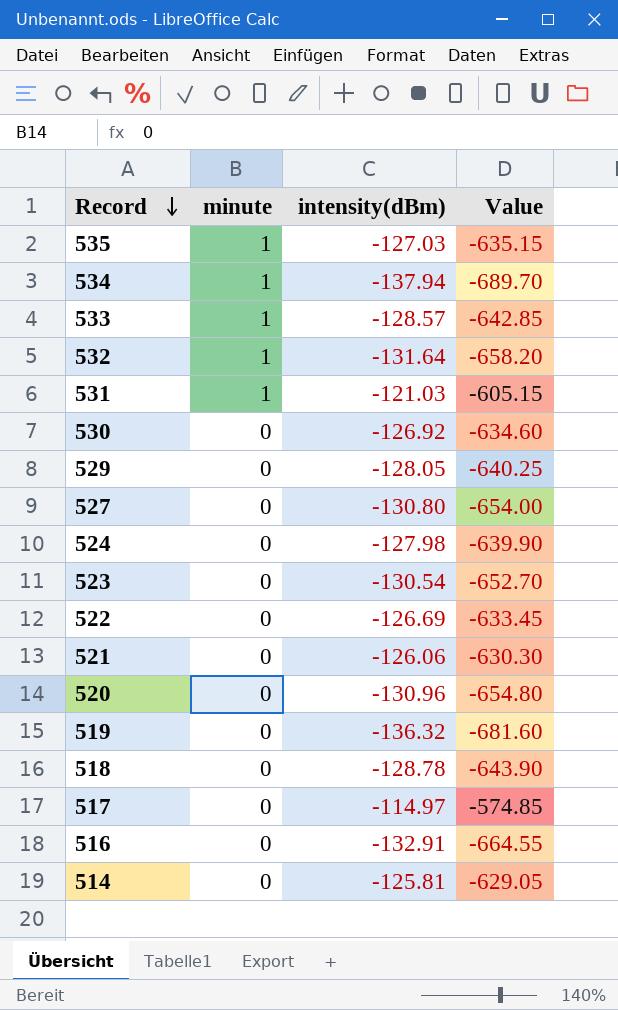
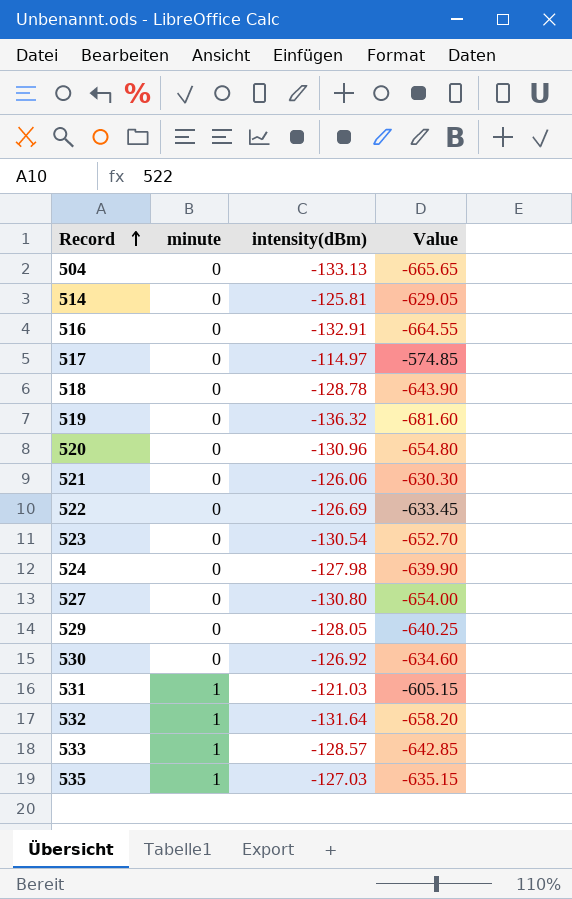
row order: Record descending -> Record ascending
row 534: 1 | -137.94 | -689.70 -> none
row 504: none -> 0 | -133.13 | -665.65

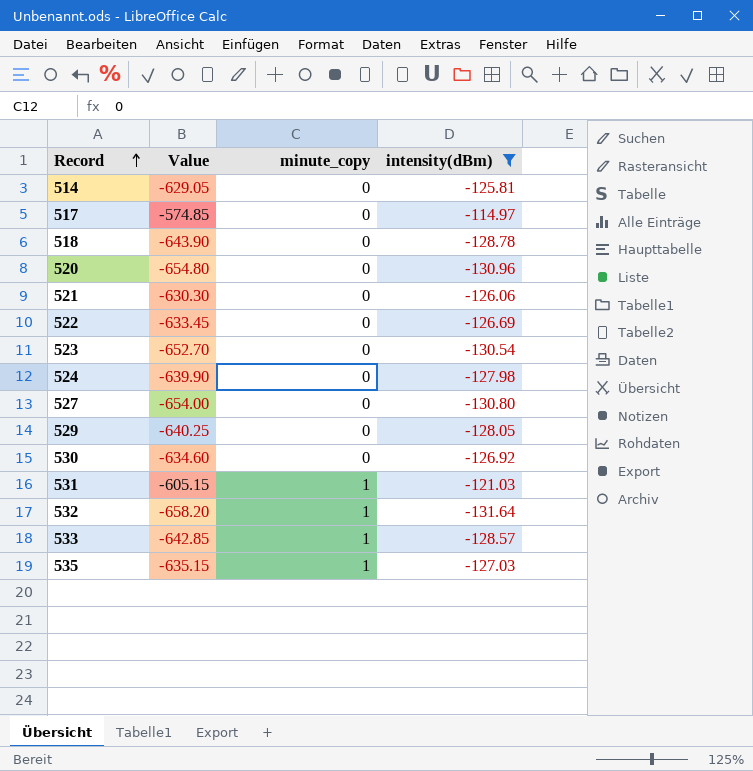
filter: none -> intensity(dBm) >= -131.64
column Value | position: 4 -> 2
column name: minute -> minute_copy

